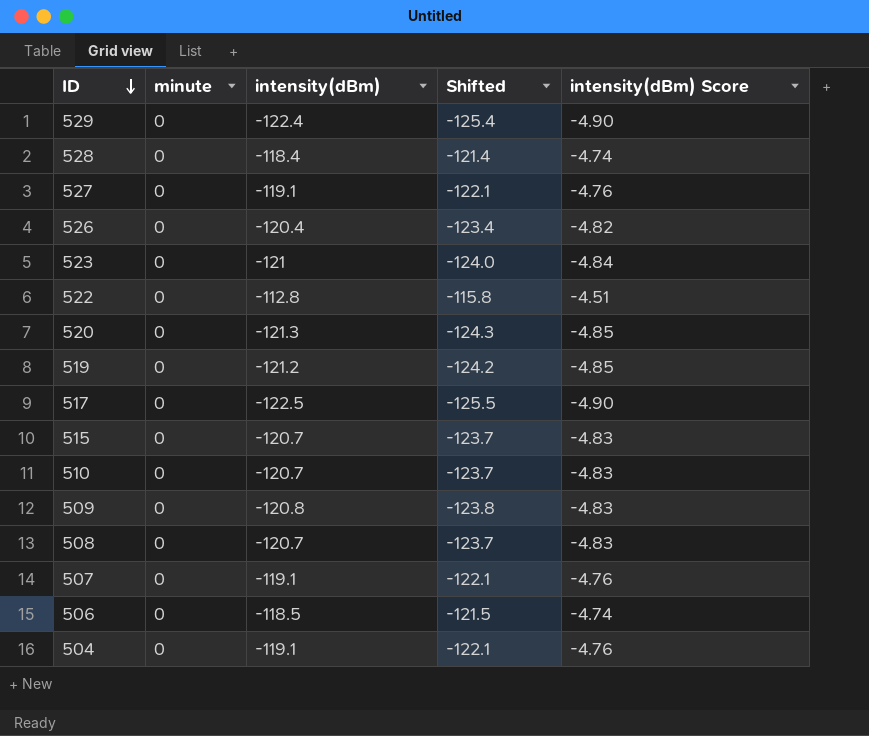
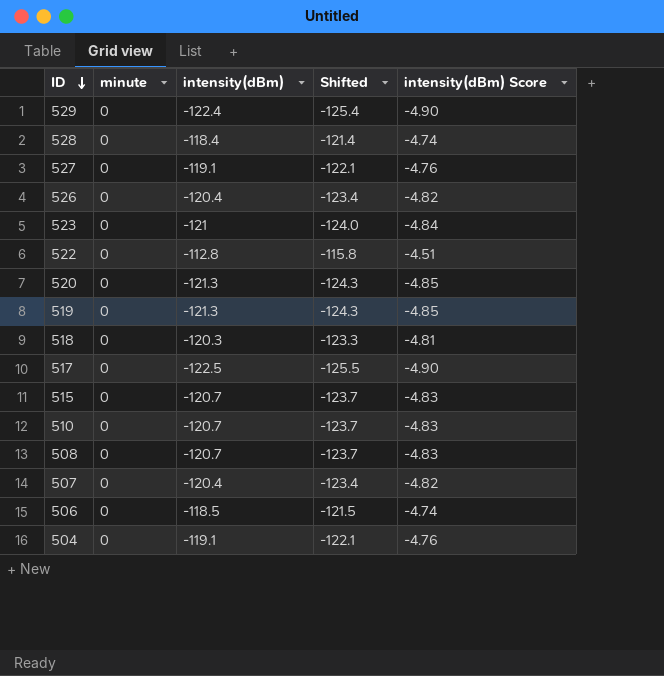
row 509: 0 | -120.8 | -123.8 | -4.83 -> none
519 | intensity(dBm): -121.2 -> -121.3
519 | Shifted: -124.2 -> -124.3
row 518: none -> 0 | -120.3 | -123.3 | -4.81
507 | intensity(dBm): -119.1 -> -120.4
507 | Shifted: -122.1 -> -123.4
507 | intensity(dBm) Score: -4.76 -> -4.82

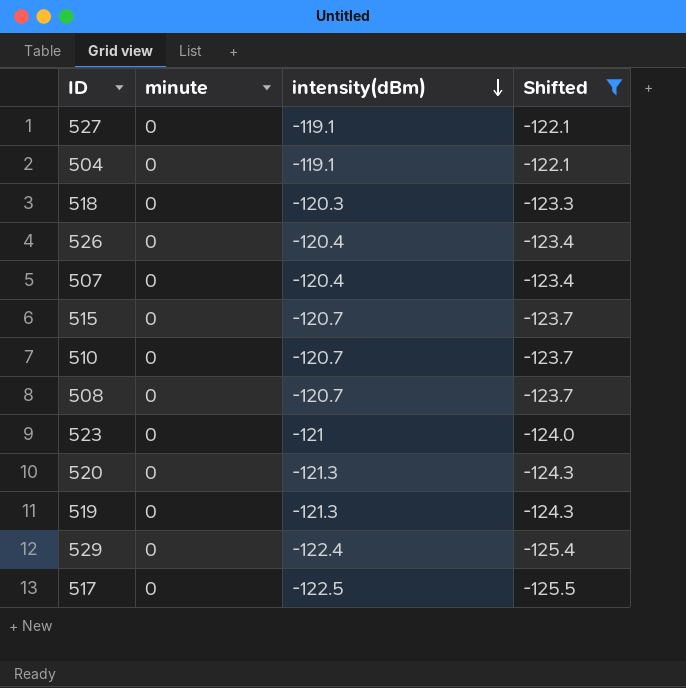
filter: none -> Shifted <= -122.1
row order: ID descending -> intensity(dBm) descending
column intensity(dBm) Score | formula: [intensity(dBm)] * 0.04 -> none

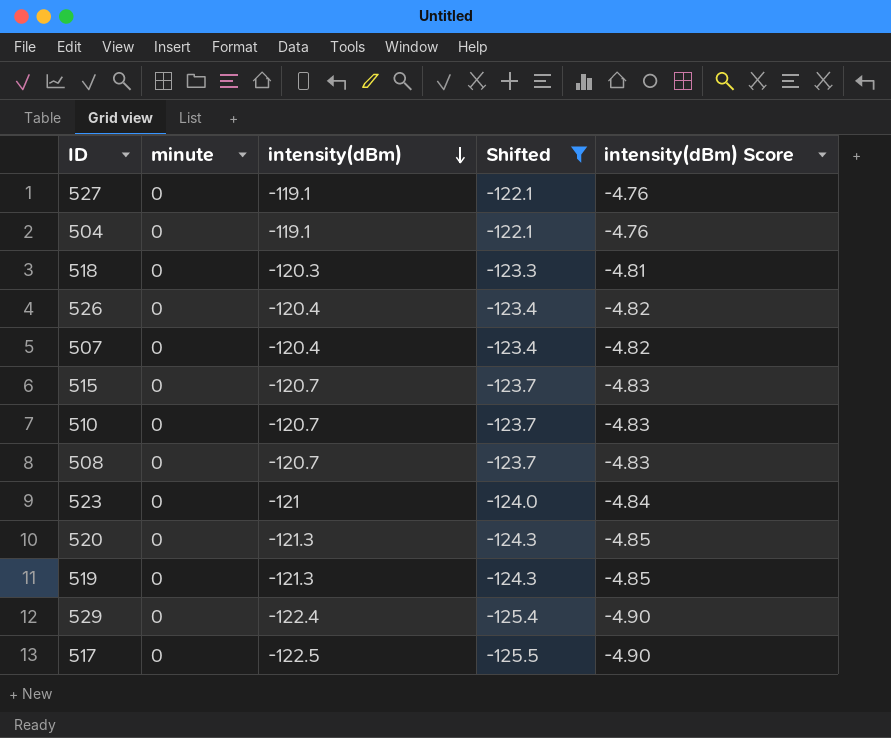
column intensity(dBm) Score | formula: none -> [intensity(dBm)] * 0.04

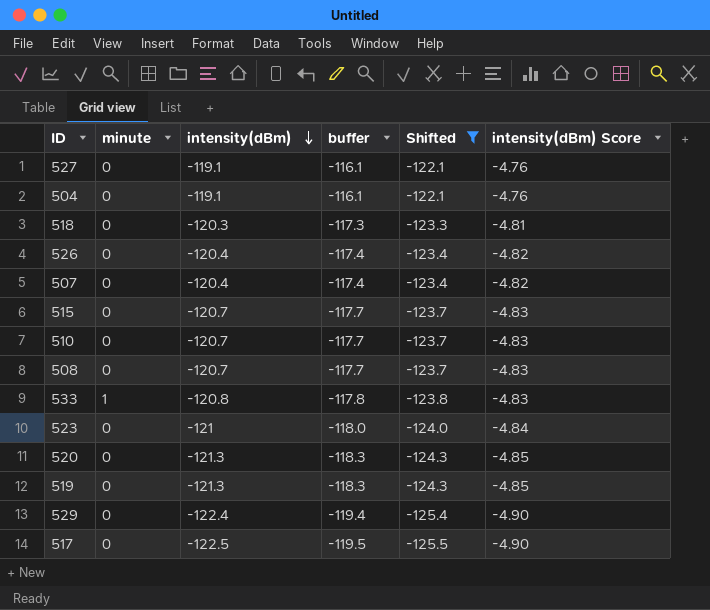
column buffer | formula: none -> [intensity(dBm)] + 3
row 533: none -> 1 | -120.8 | -117.8 | -123.8 | -4.83

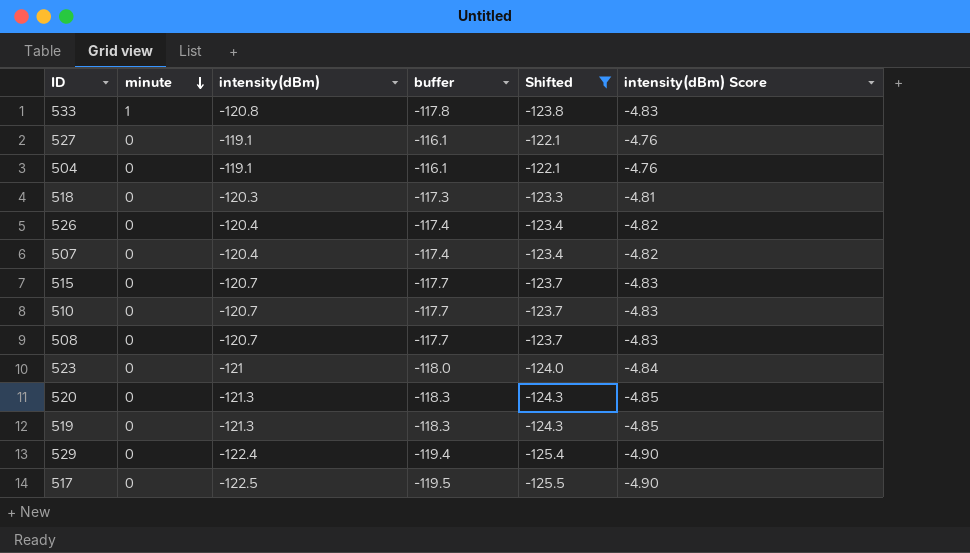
row order: intensity(dBm) descending -> minute descending

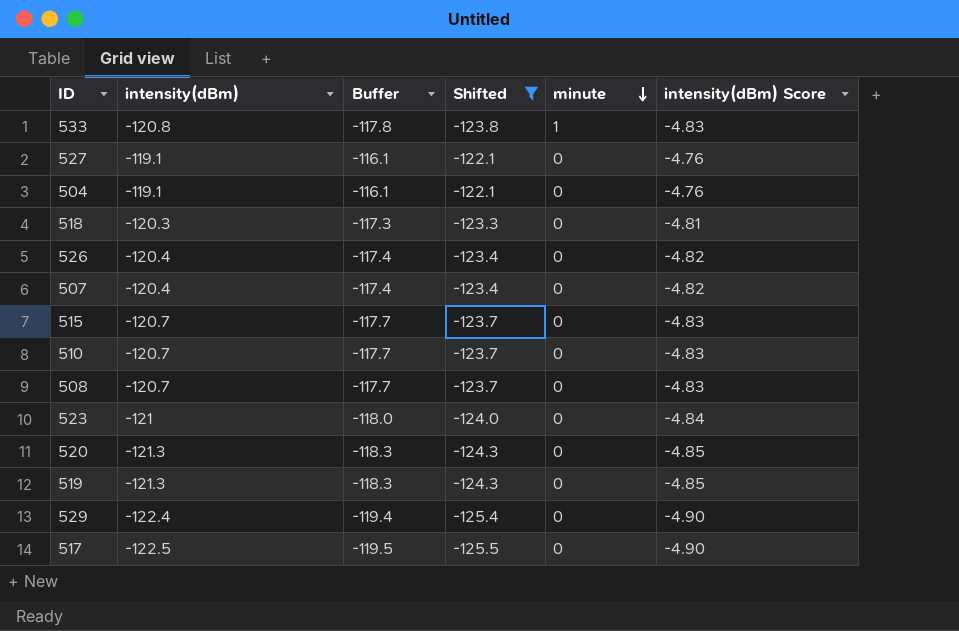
column name: buffer -> Buffer
column minute | position: 2 -> 5

